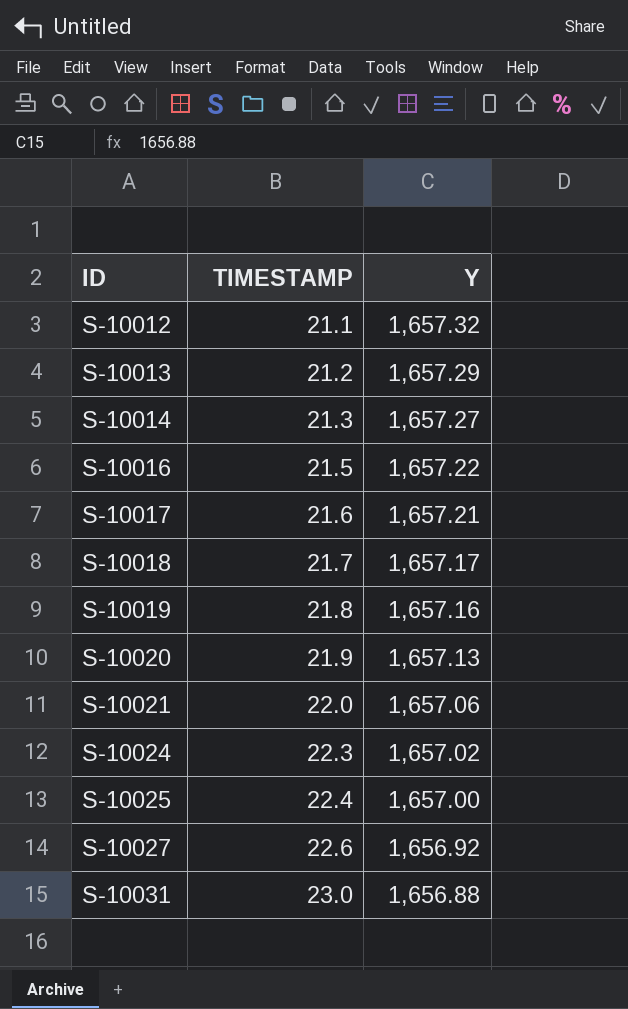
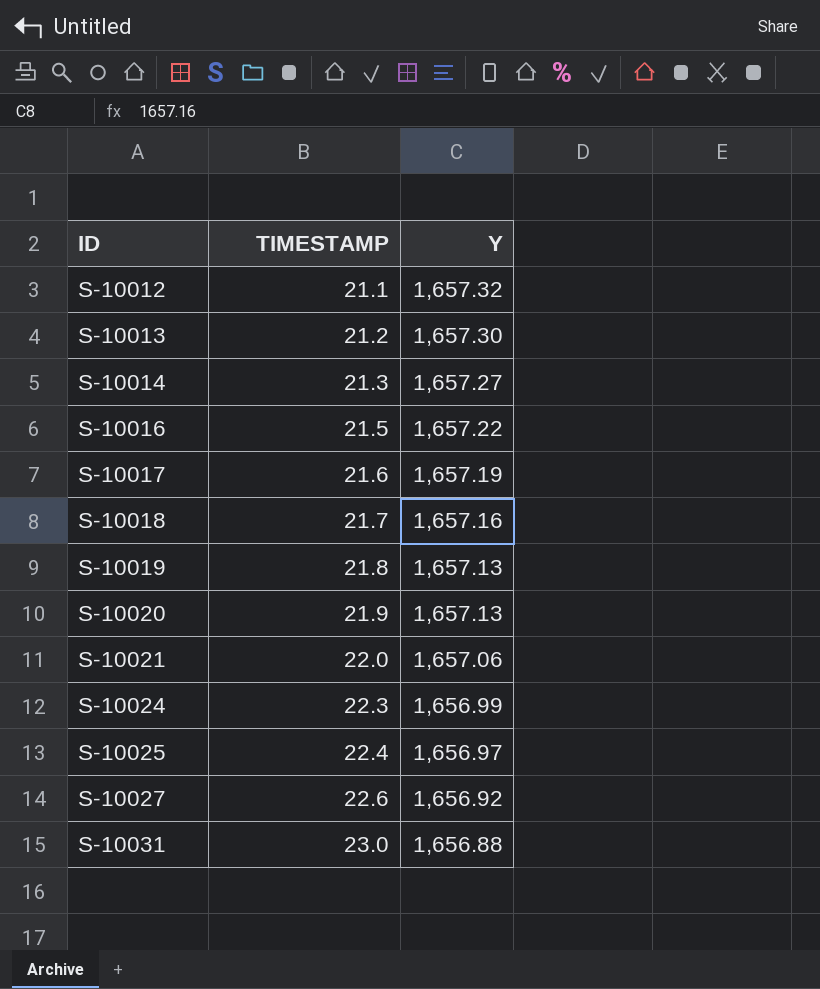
S-10013 | Y: 1,657.29 -> 1,657.30
S-10017 | Y: 1,657.21 -> 1,657.19
S-10018 | Y: 1,657.17 -> 1,657.16
S-10019 | Y: 1,657.16 -> 1,657.13
S-10024 | Y: 1,657.02 -> 1,656.99
S-10025 | Y: 1,657.00 -> 1,656.97

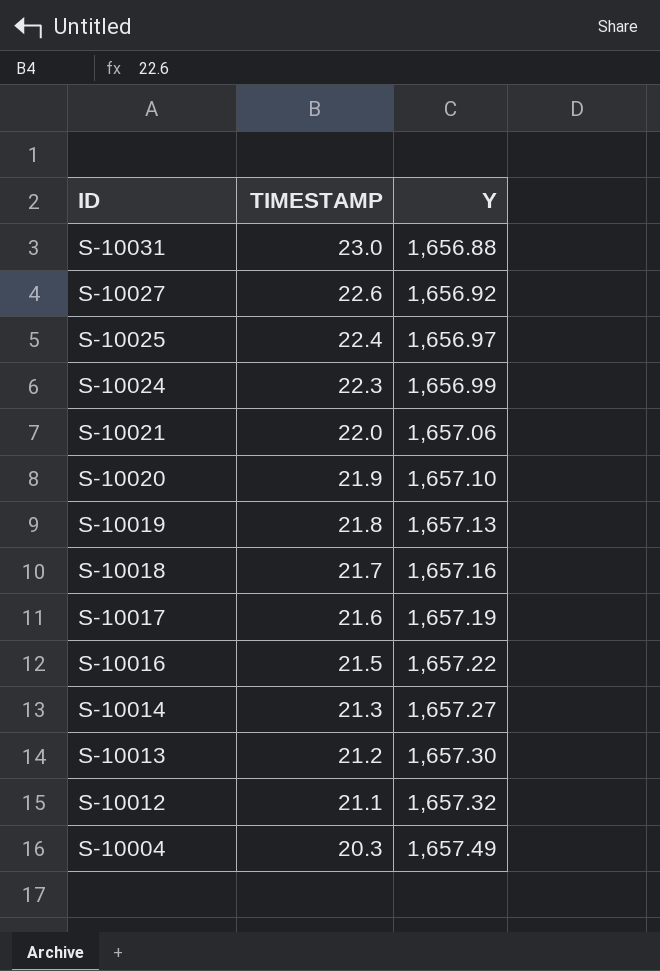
row order: ID ascending -> ID descending
S-10020 | Y: 1,657.13 -> 1,657.10
row S-10004: none -> 20.3 | 1,657.49

